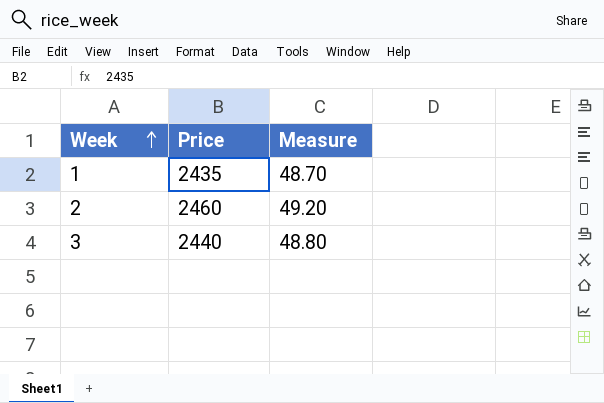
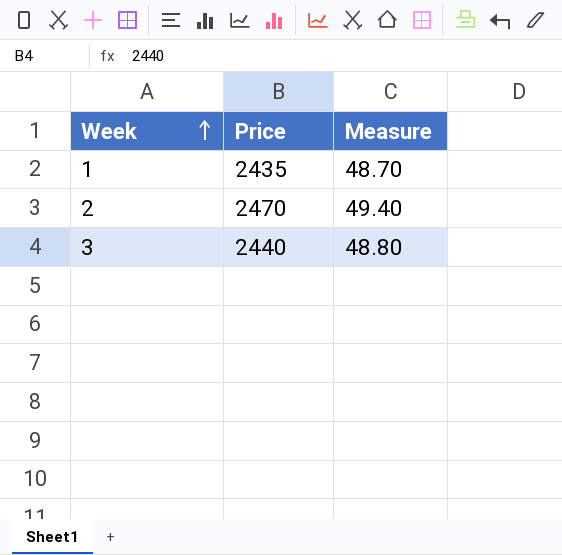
2 | Price: 2460 -> 2470
2 | Measure: 49.20 -> 49.40

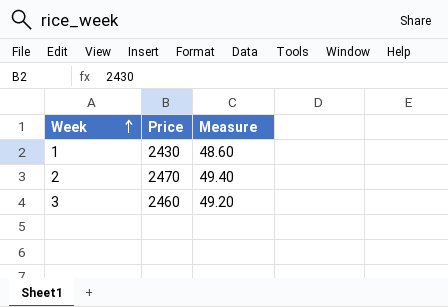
1 | Price: 2435 -> 2430
1 | Measure: 48.70 -> 48.60
3 | Price: 2440 -> 2460
3 | Measure: 48.80 -> 49.20

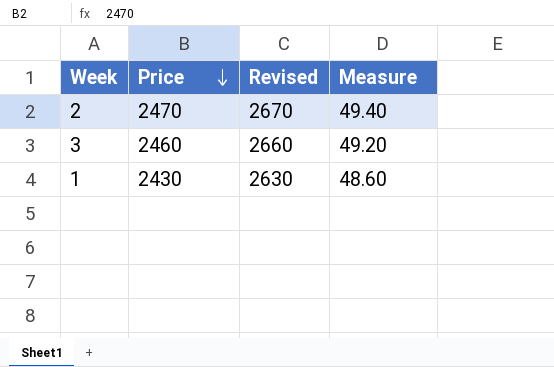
row order: Week ascending -> Price descending
column Revised | formula: none -> [Price] + 200

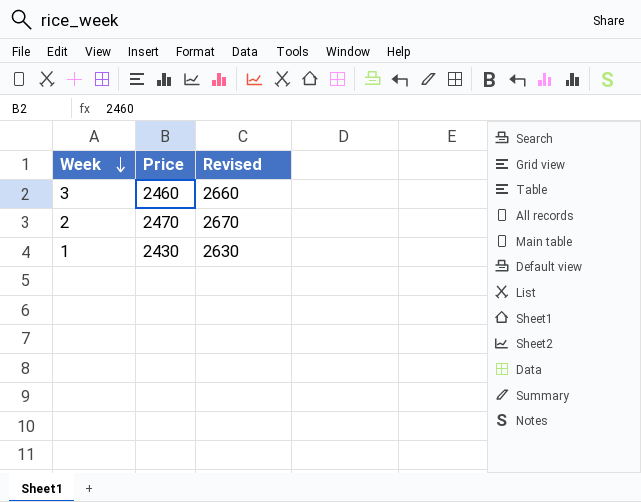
row order: Price descending -> Week descending
column Measure | formula: [Price] * 0.02 -> none

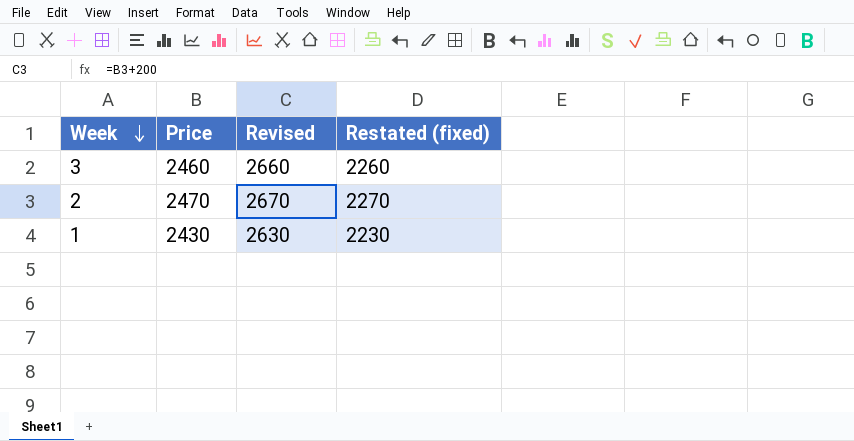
column Restated (fixed) | formula: none -> [Price] - 200

